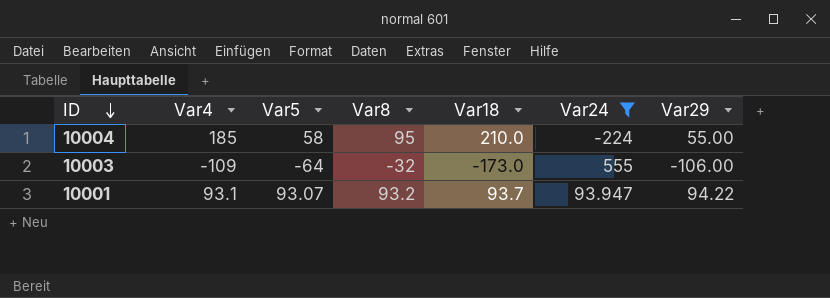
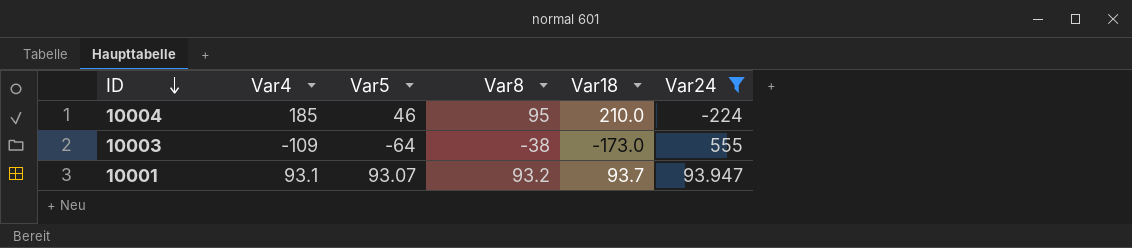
column Var29 | position: 7 -> none
10004 | Var5: 58 -> 46
10003 | Var8: -32 -> -38

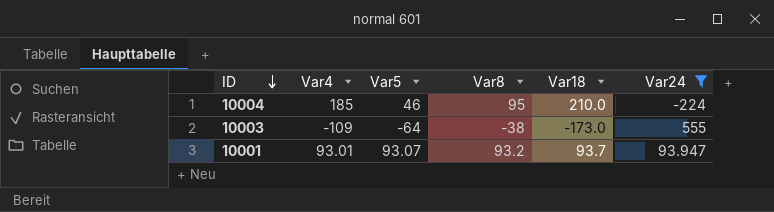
10001 | Var4: 93.1 -> 93.01

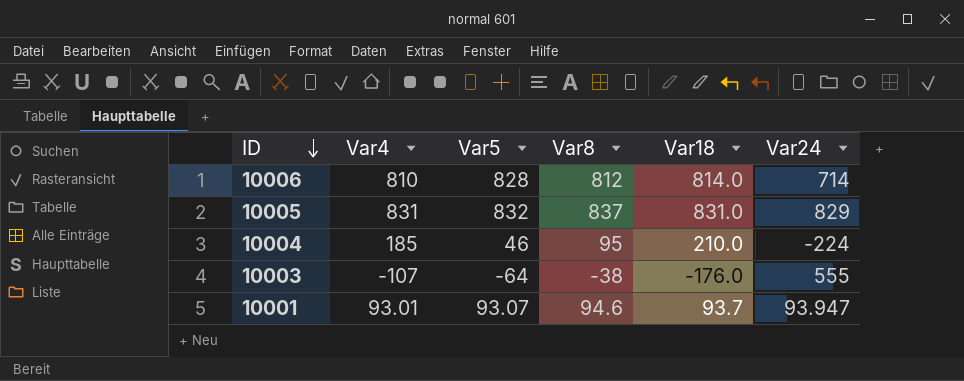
filter: Var24 <= 555 -> none
10003 | Var4: -109 -> -107
10003 | Var18: -173.0 -> -176.0
10001 | Var8: 93.2 -> 94.6

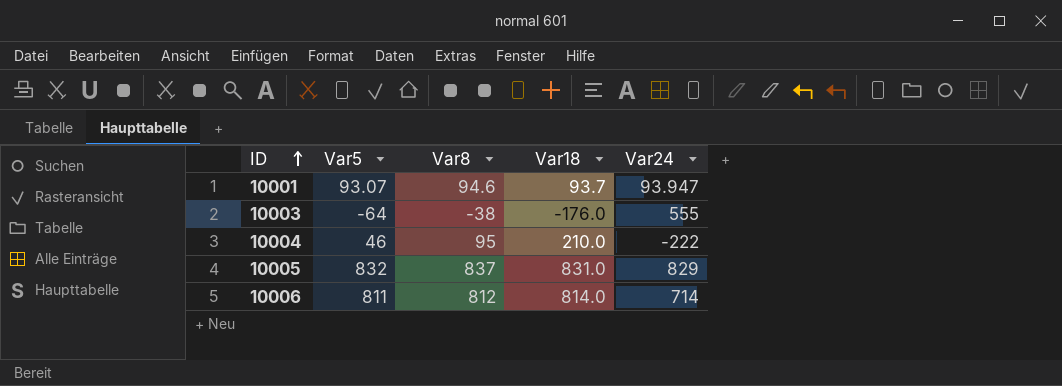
row order: ID descending -> ID ascending
column Var4 | position: 2 -> none
10004 | Var24: -224 -> -222
10006 | Var5: 828 -> 811

